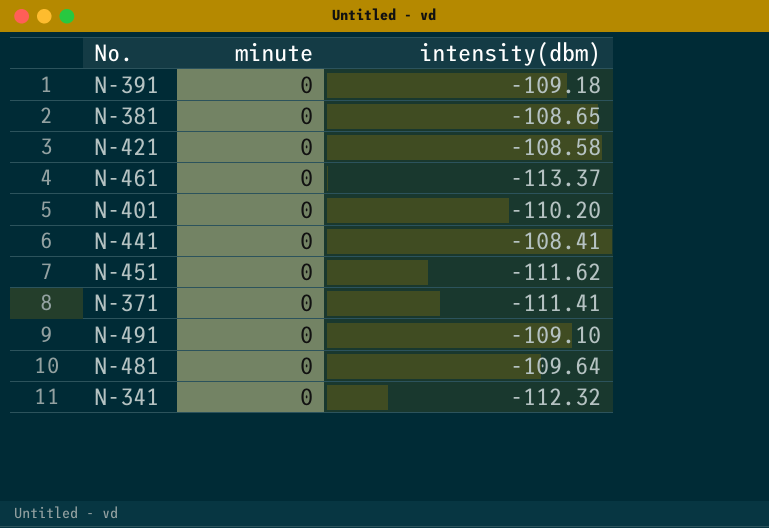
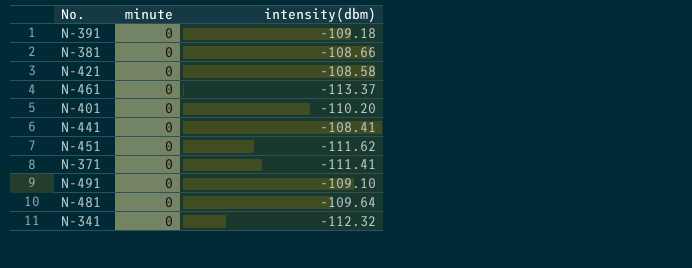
N-381 | intensity(dbm): -108.65 -> -108.66

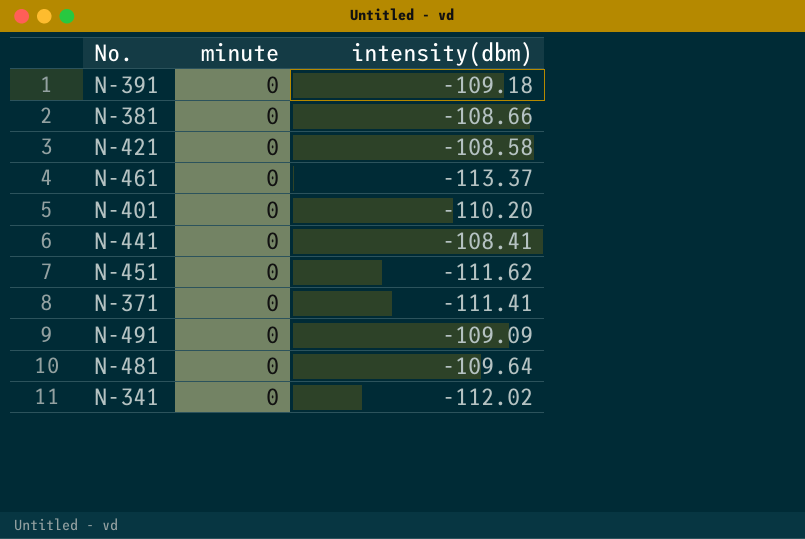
N-491 | intensity(dbm): -109.10 -> -109.09
N-341 | intensity(dbm): -112.32 -> -112.02

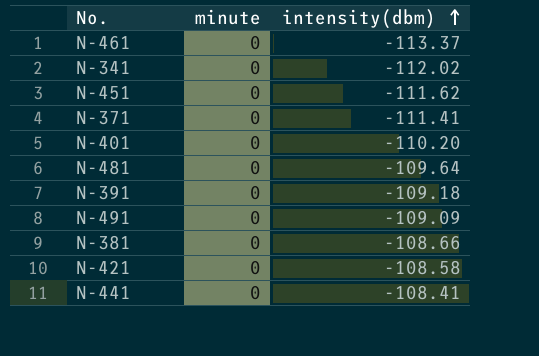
row order: none -> intensity(dbm) ascending

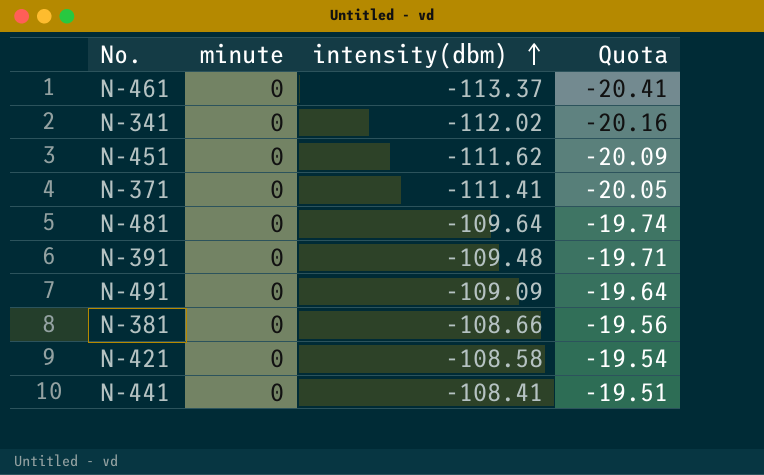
column Quota | formula: none -> [intensity(dbm)] * 0.18
row N-401: 0 | -110.20 -> none
N-391 | intensity(dbm): -109.18 -> -109.48

